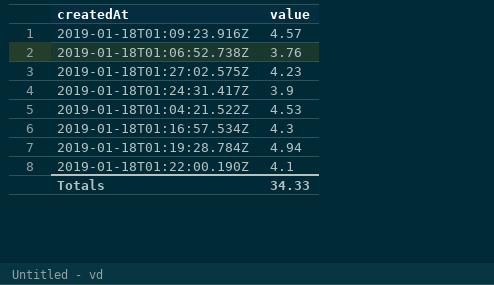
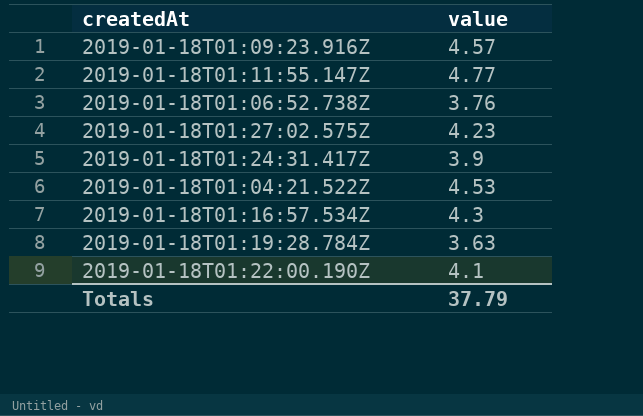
row 2019-01-18T01:11:55.147Z: none -> 4.77
2019-01-18T01:19:28.784Z | value: 4.94 -> 3.63
Totals | value: 34.33 -> 37.79

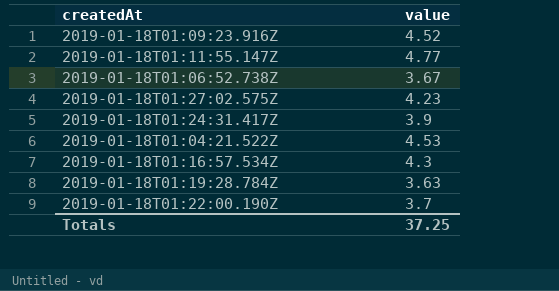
2019-01-18T01:09:23.916Z | value: 4.57 -> 4.52
2019-01-18T01:06:52.738Z | value: 3.76 -> 3.67
2019-01-18T01:22:00.190Z | value: 4.1 -> 3.7
Totals | value: 37.79 -> 37.25

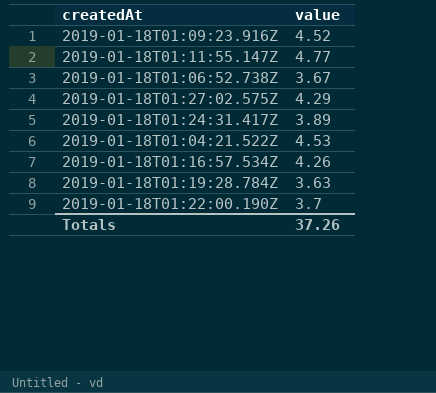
2019-01-18T01:27:02.575Z | value: 4.23 -> 4.29
2019-01-18T01:24:31.417Z | value: 3.9 -> 3.89
2019-01-18T01:16:57.534Z | value: 4.3 -> 4.26
Totals | value: 37.25 -> 37.26

